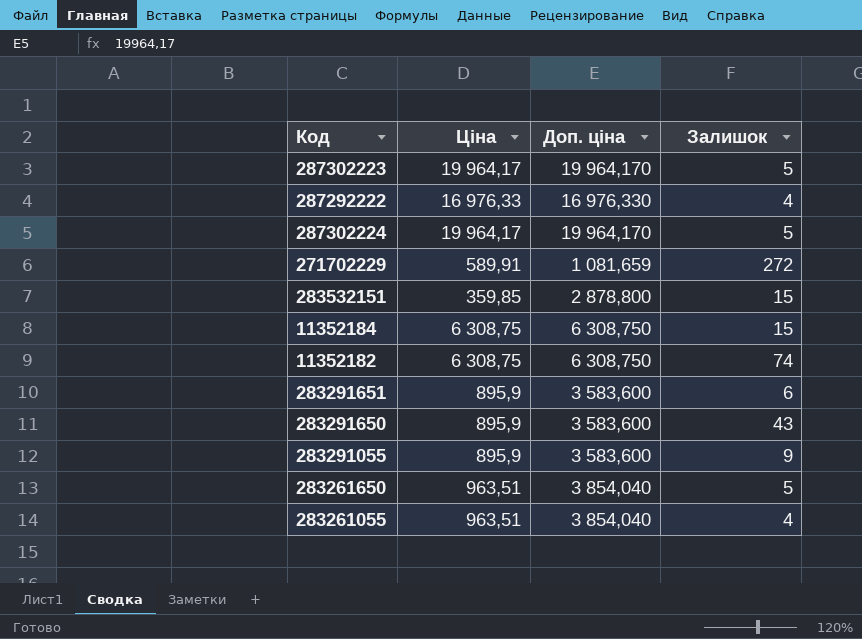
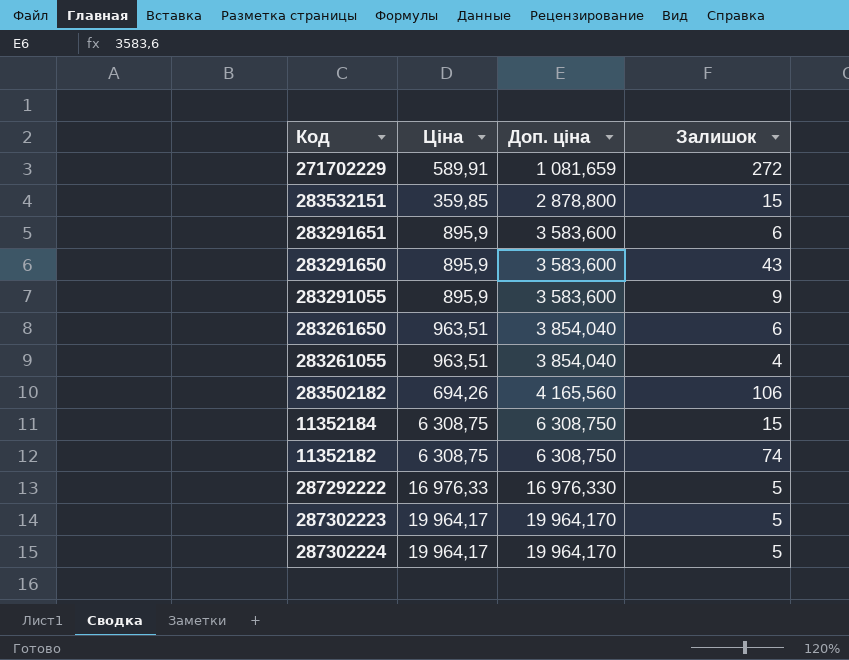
row order: none -> Доп. ціна ascending
283261650 | Залишок: 5 -> 6
row 283502182: none -> 694,26 | 4 165,560 | 106
287292222 | Залишок: 4 -> 5

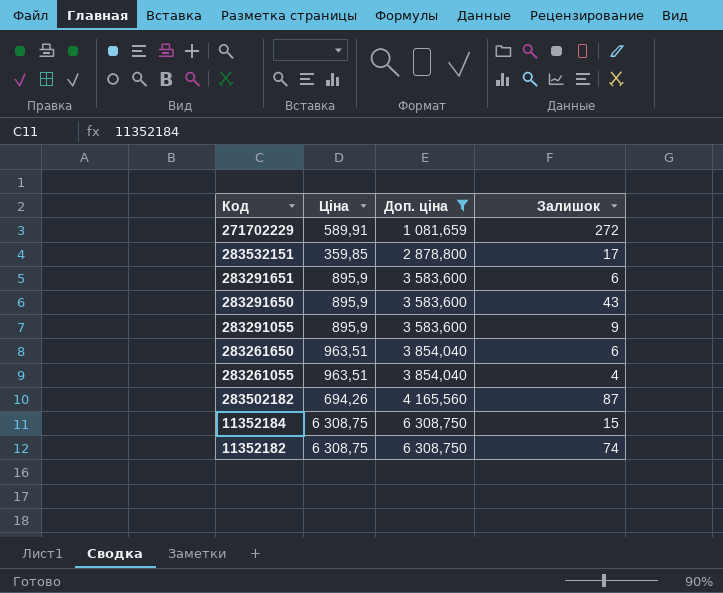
filter: none -> Доп. ціна <= 6 308,750
283532151 | Залишок: 15 -> 17
283502182 | Залишок: 106 -> 87

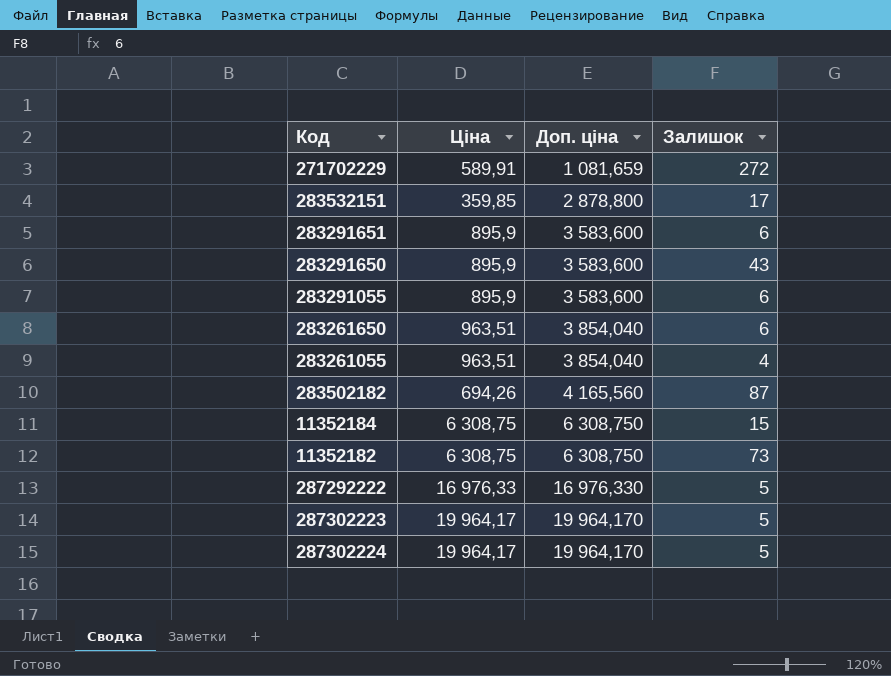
filter: Доп. ціна <= 6 308,750 -> none
283291055 | Залишок: 9 -> 6
11352182 | Залишок: 74 -> 73

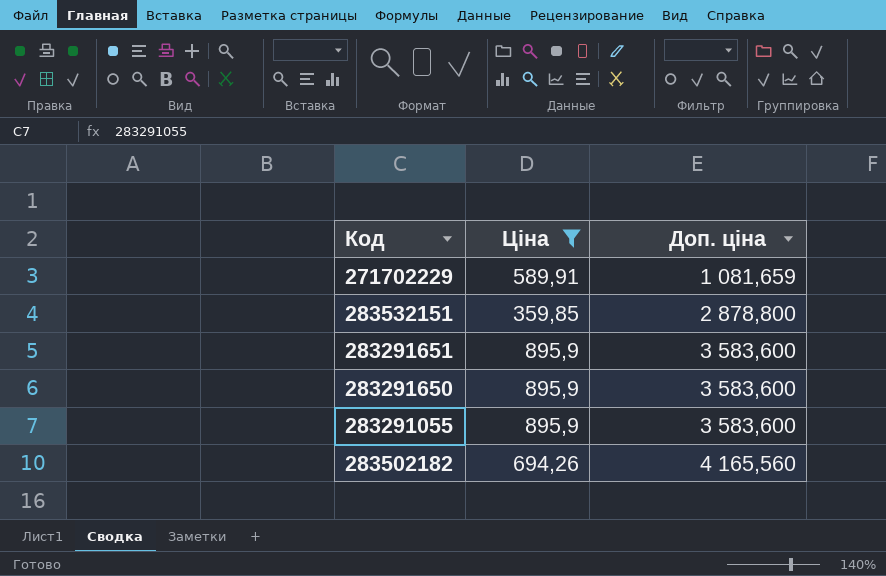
filter: none -> Ціна <= 895,9
column Залишок | position: 4 -> none

